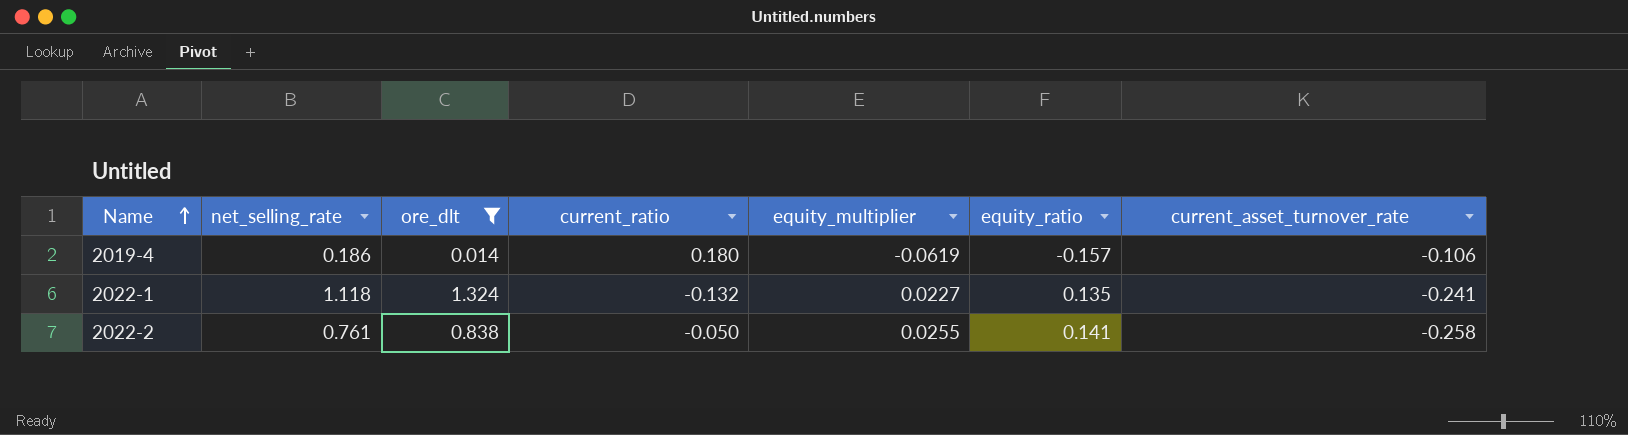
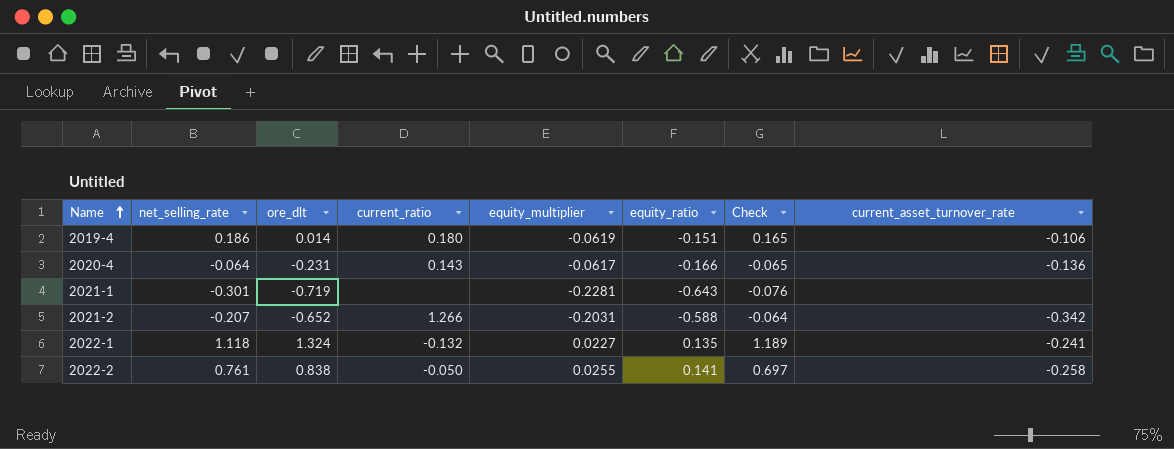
filter: ore_dlt >= 0.014 -> none
column Check | formula: none -> [ore_dlt] - [equity_ratio]
2019-4 | equity_ratio: -0.157 -> -0.151

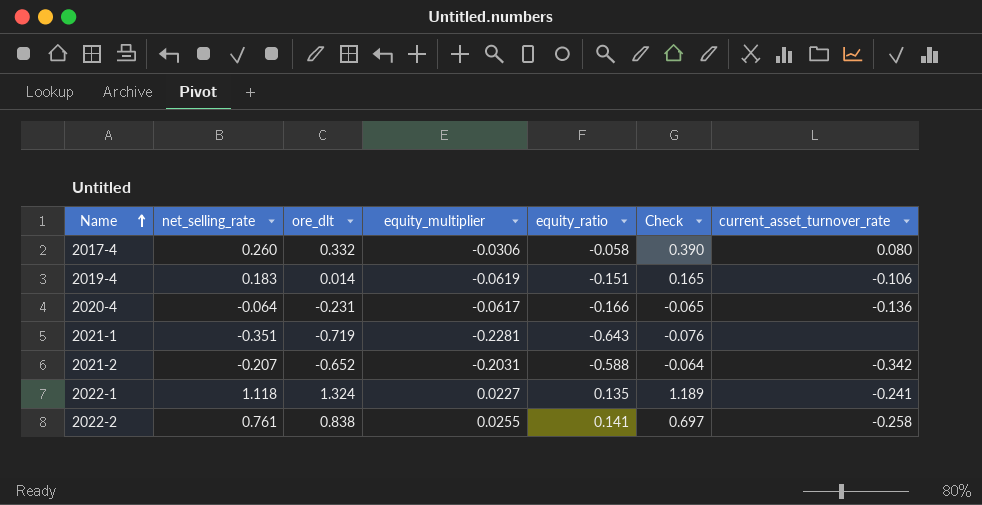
column current_ratio | position: 4 -> none
row 2017-4: none -> 0.260 | 0.332 | -0.0306 | -0.058 | 0.390 | 0.080
2019-4 | net_selling_rate: 0.186 -> 0.183
2021-1 | net_selling_rate: -0.301 -> -0.351

